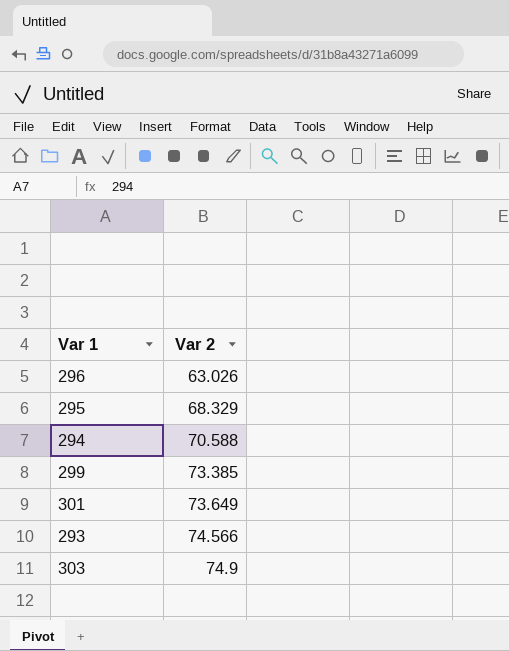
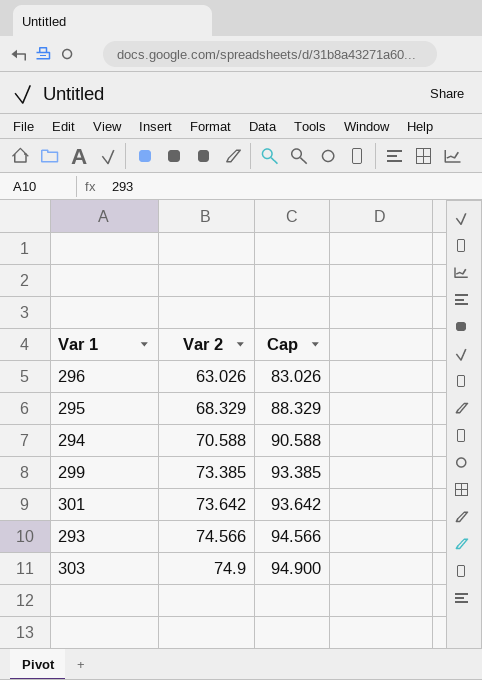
column Cap | formula: none -> [Var 2] + 20
301 | Var 2: 73.649 -> 73.642

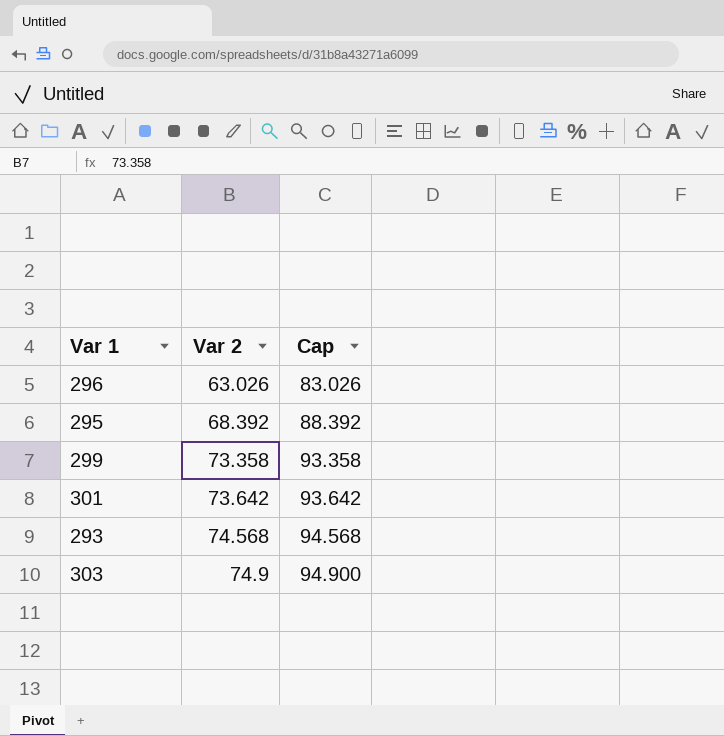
row 294: 70.588 | 90.588 -> none
295 | Var 2: 68.329 -> 68.392
295 | Cap: 88.329 -> 88.392
299 | Var 2: 73.385 -> 73.358
299 | Cap: 93.385 -> 93.358
293 | Var 2: 74.566 -> 74.568
293 | Cap: 94.566 -> 94.568

